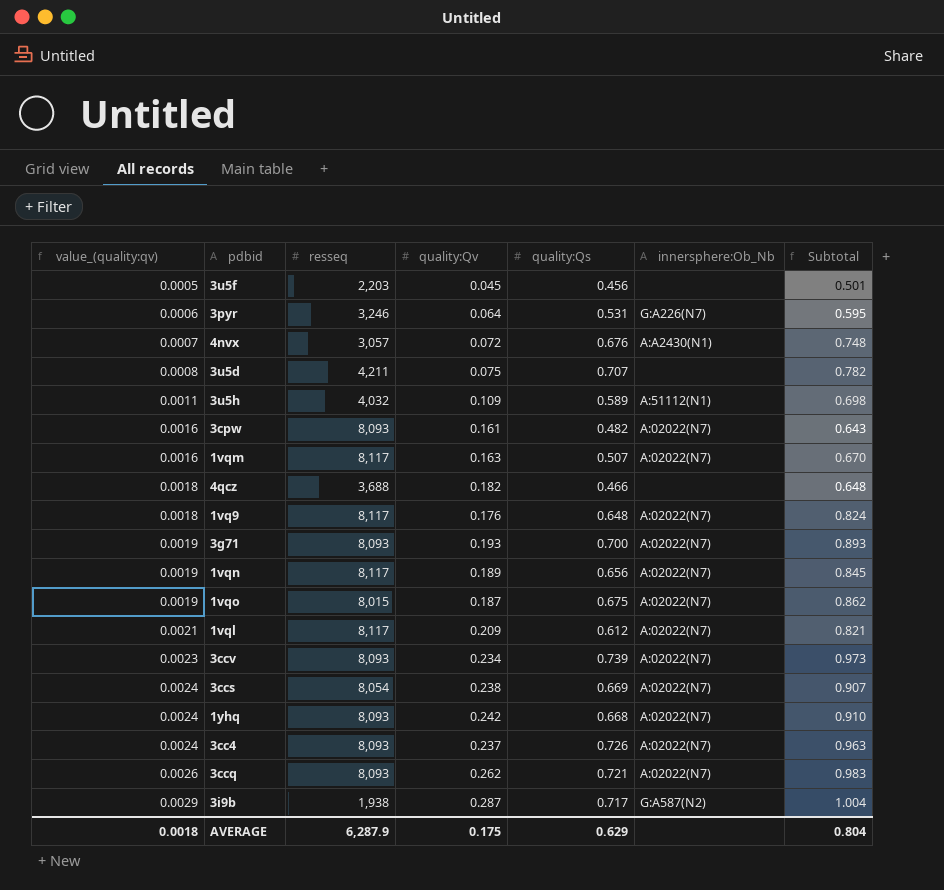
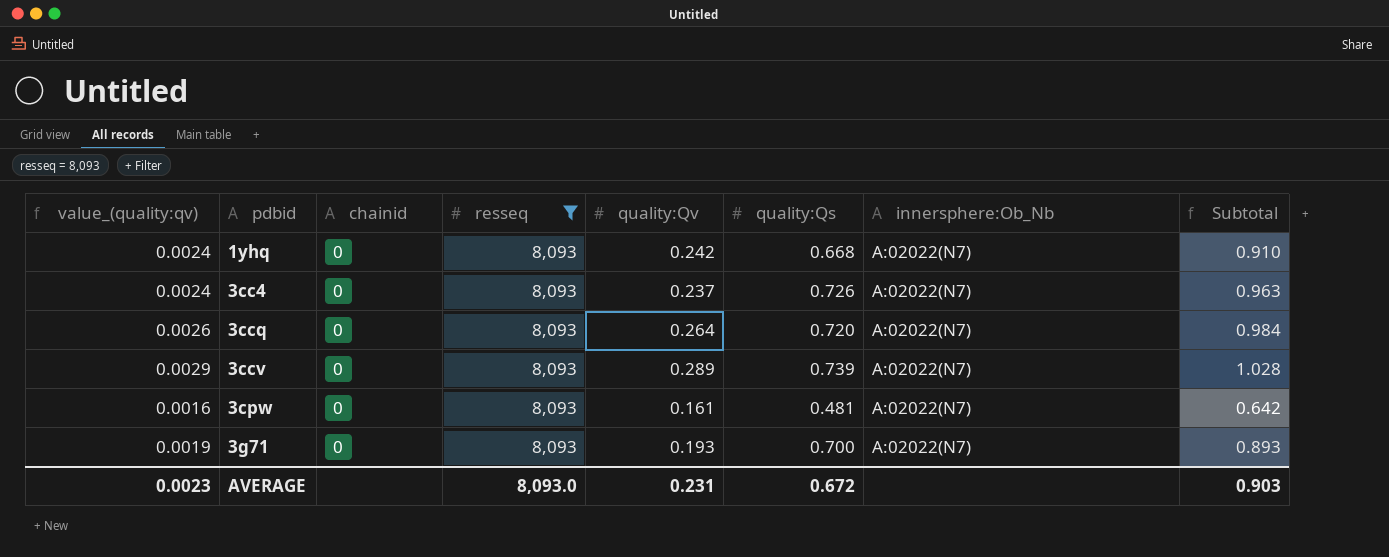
filter: none -> resseq = 8,093
row order: value_(quality:qv) ascending -> pdbid ascending
column chainid | position: none -> 3
3ccq | quality:Qv: 0.262 -> 0.264
3ccq | quality:Qs: 0.721 -> 0.720
3ccq | Subtotal: 0.983 -> 0.984
3ccv | value_(quality:qv): 0.0023 -> 0.0029
3ccv | quality:Qv: 0.234 -> 0.289
3ccv | Subtotal: 0.973 -> 1.028
3cpw | quality:Qs: 0.482 -> 0.481
3cpw | Subtotal: 0.643 -> 0.642
AVERAGE | value_(quality:qv): 0.0018 -> 0.0023
AVERAGE | resseq: 6,287.9 -> 8,093.0
AVERAGE | quality:Qv: 0.175 -> 0.231
AVERAGE | quality:Qs: 0.629 -> 0.672
AVERAGE | Subtotal: 0.804 -> 0.903

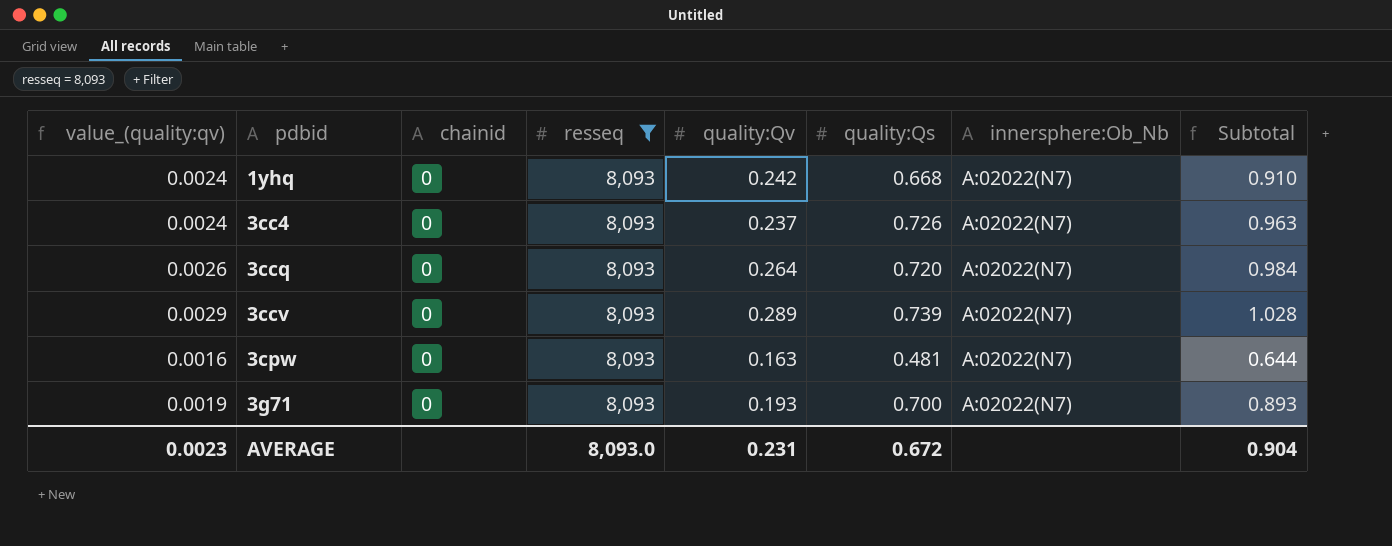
3cpw | quality:Qv: 0.161 -> 0.163
3cpw | Subtotal: 0.642 -> 0.644
AVERAGE | Subtotal: 0.903 -> 0.904

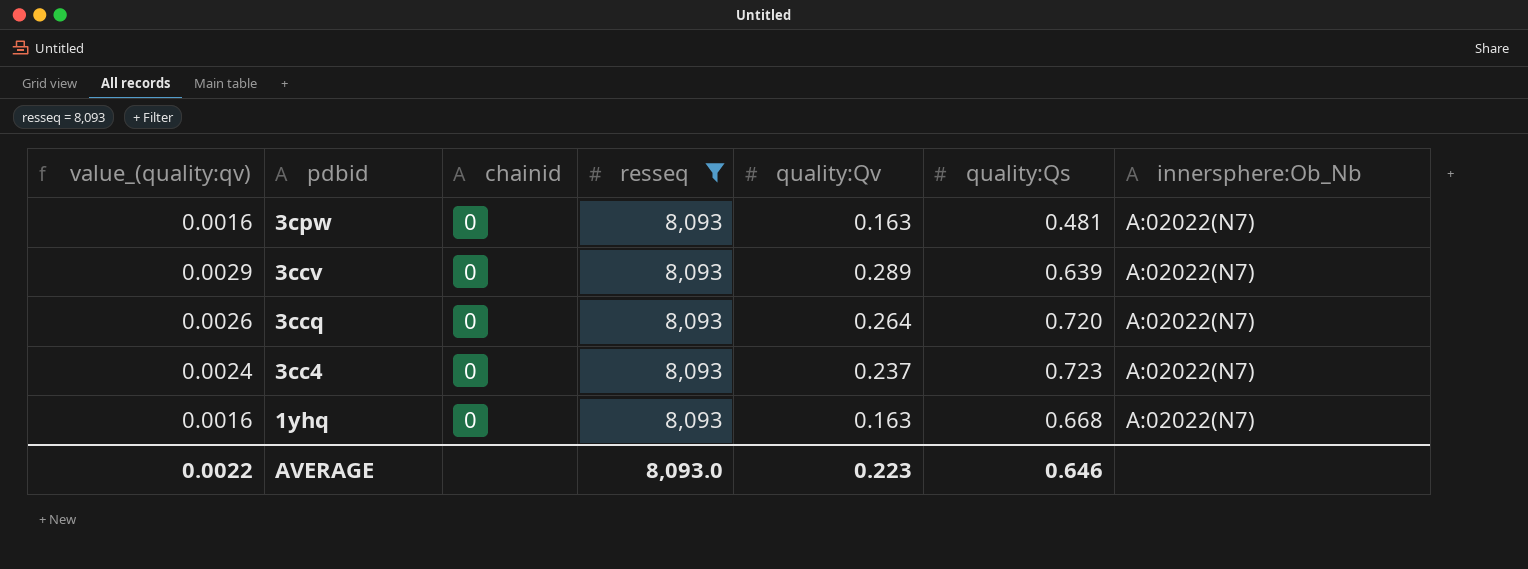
row order: pdbid ascending -> pdbid descending
column Subtotal | formula: [quality:Qv] + [quality:Qs] -> none
row 3g71: 0.0019 | 0 | 8,093 | 0.193 | 0.700 | A:02022(N7) | 0.893 -> none
3ccv | quality:Qs: 0.739 -> 0.639
3cc4 | quality:Qs: 0.726 -> 0.723
1yhq | value_(quality:qv): 0.0024 -> 0.0016
1yhq | quality:Qv: 0.242 -> 0.163
AVERAGE | value_(quality:qv): 0.0023 -> 0.0022
AVERAGE | quality:Qv: 0.231 -> 0.223
AVERAGE | quality:Qs: 0.672 -> 0.646

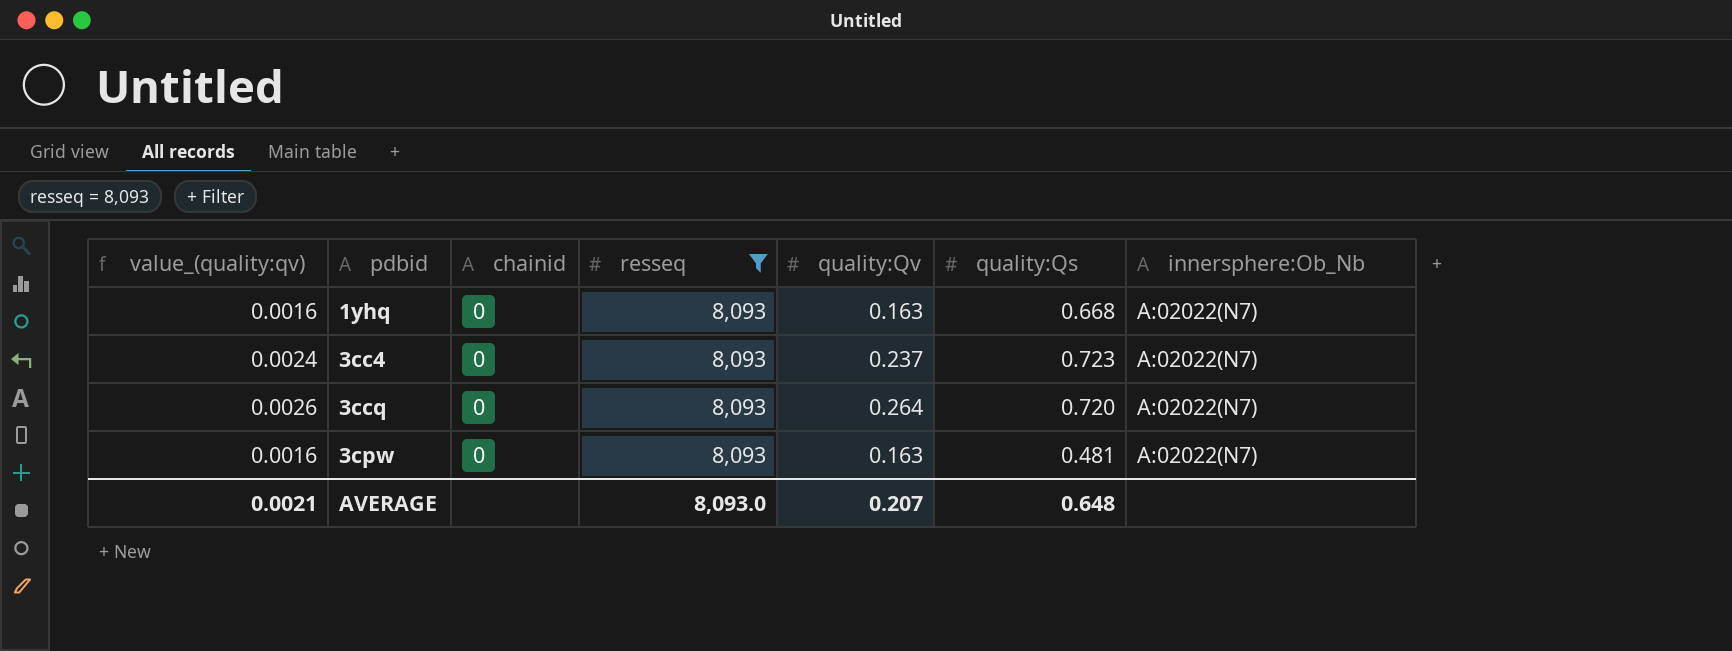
row order: pdbid descending -> pdbid ascending
row 3ccv: 0.0029 | 0 | 8,093 | 0.289 | 0.639 | A:02022(N7) -> none
AVERAGE | value_(quality:qv): 0.0022 -> 0.0021
AVERAGE | quality:Qv: 0.223 -> 0.207
AVERAGE | quality:Qs: 0.646 -> 0.648

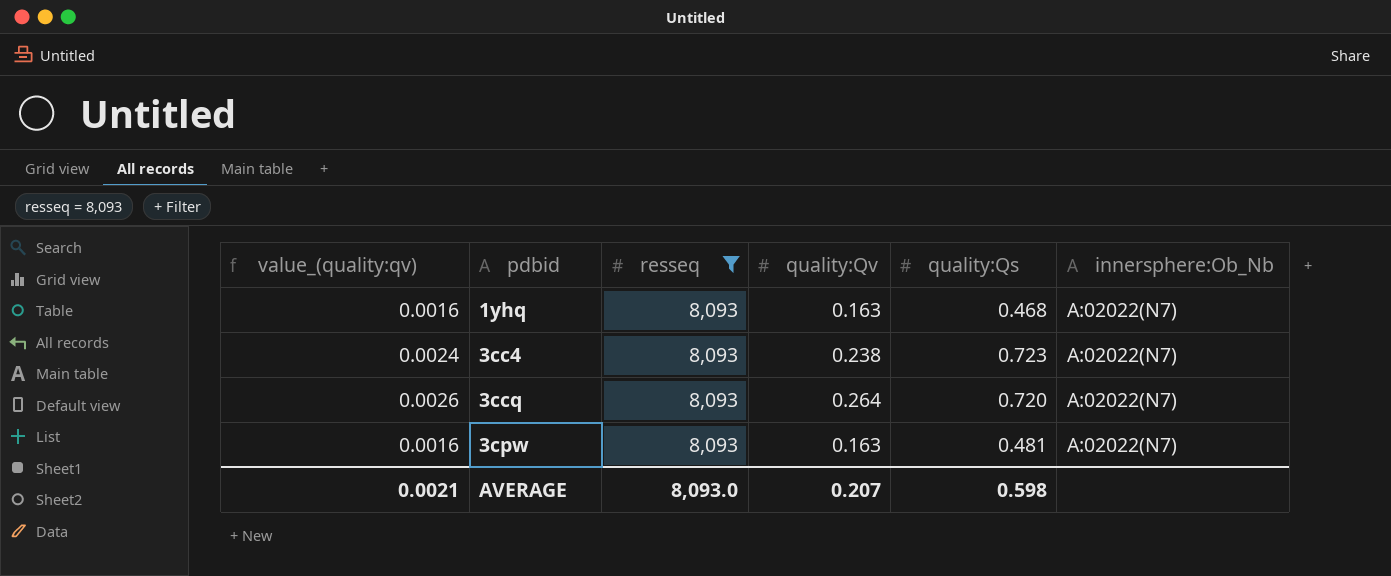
column chainid | position: 3 -> none
1yhq | quality:Qs: 0.668 -> 0.468
3cc4 | quality:Qv: 0.237 -> 0.238
AVERAGE | quality:Qs: 0.648 -> 0.598

